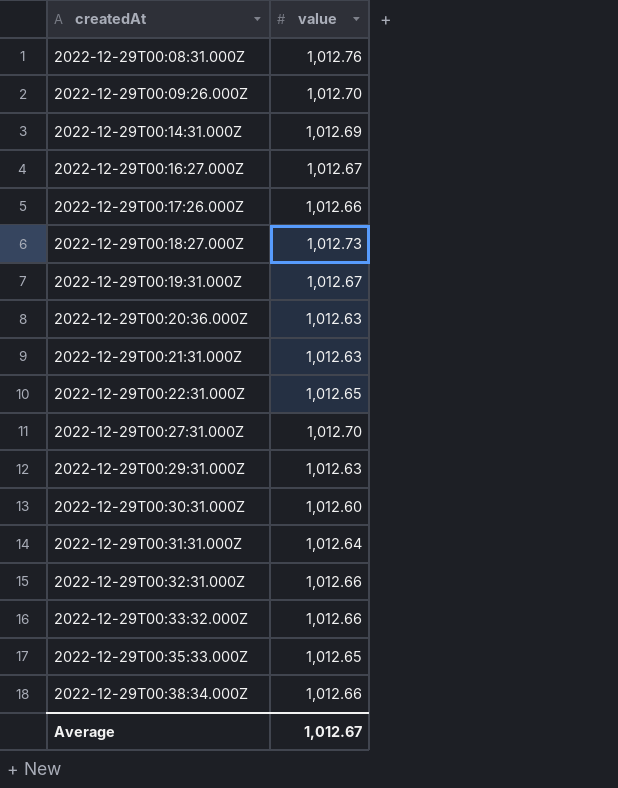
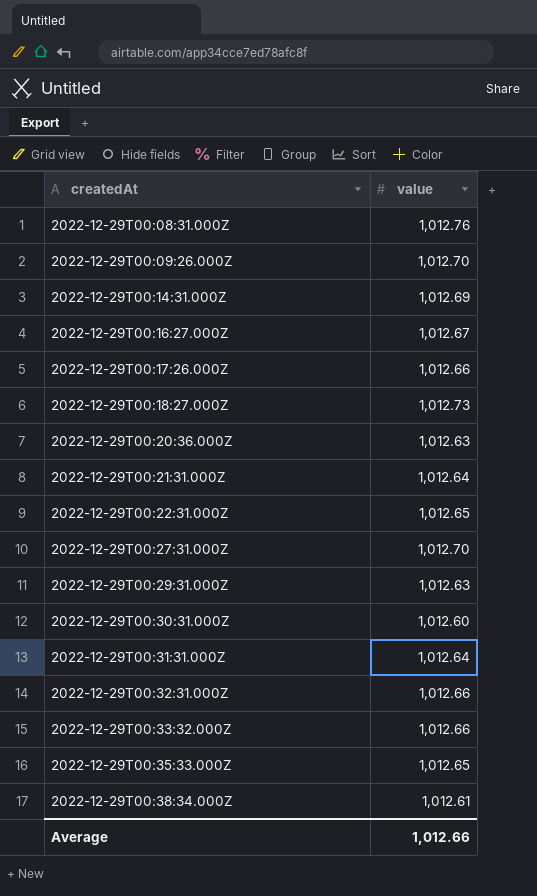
row 2022-12-29T00:19:31.000Z: 1,012.67 -> none
2022-12-29T00:21:31.000Z | value: 1,012.63 -> 1,012.64
2022-12-29T00:38:34.000Z | value: 1,012.66 -> 1,012.61
Average | value: 1,012.67 -> 1,012.66

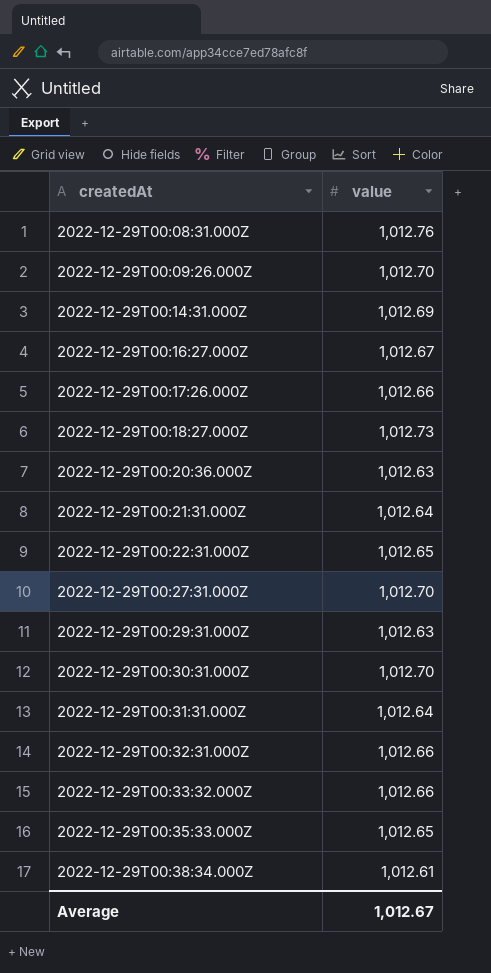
2022-12-29T00:30:31.000Z | value: 1,012.60 -> 1,012.70
Average | value: 1,012.66 -> 1,012.67

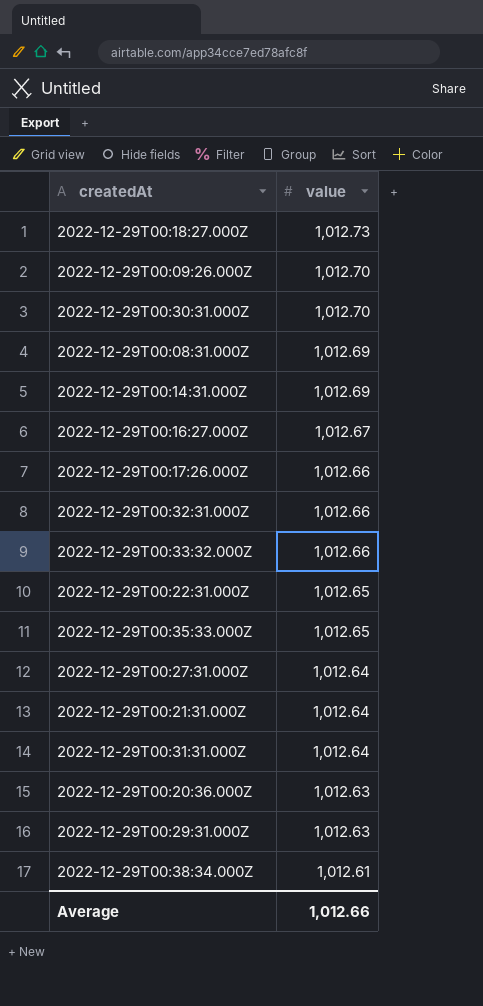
row order: createdAt ascending -> value descending
2022-12-29T00:08:31.000Z | value: 1,012.76 -> 1,012.69
2022-12-29T00:27:31.000Z | value: 1,012.70 -> 1,012.64
Average | value: 1,012.67 -> 1,012.66

